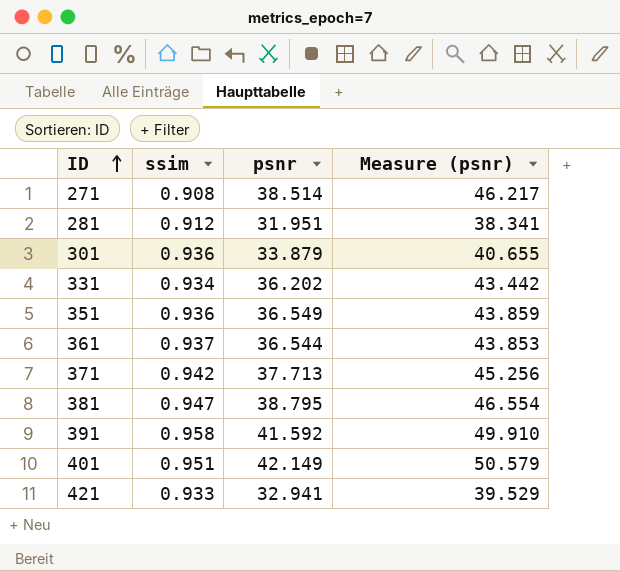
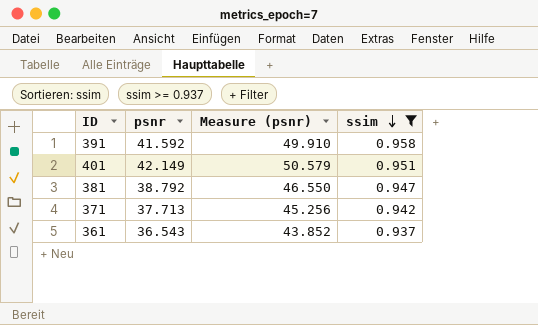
filter: none -> ssim >= 0.937
row order: ID ascending -> ssim descending
column ssim | position: 2 -> 4
381 | psnr: 38.795 -> 38.792
381 | Measure (psnr): 46.554 -> 46.550
361 | psnr: 36.544 -> 36.543
361 | Measure (psnr): 43.853 -> 43.852

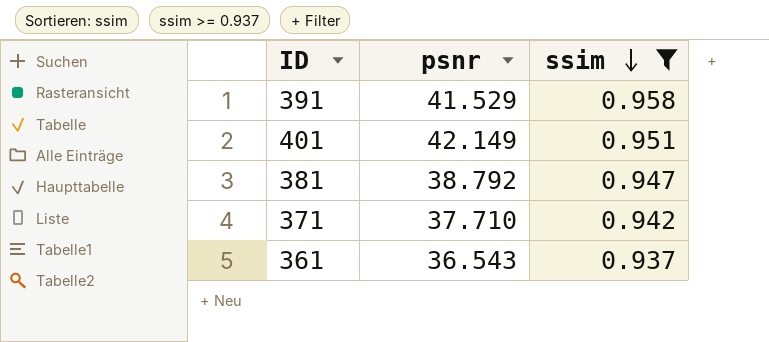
column Measure (psnr) | formula: [psnr] * 1.2 -> none
391 | psnr: 41.592 -> 41.529
371 | psnr: 37.713 -> 37.710

